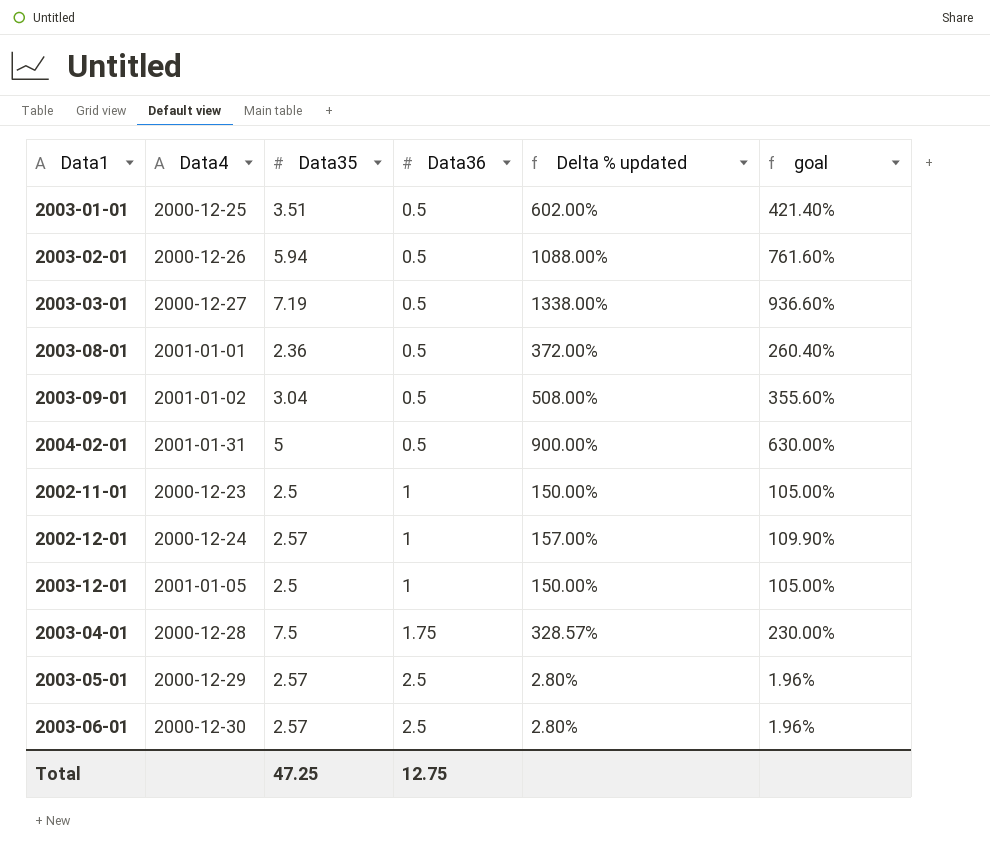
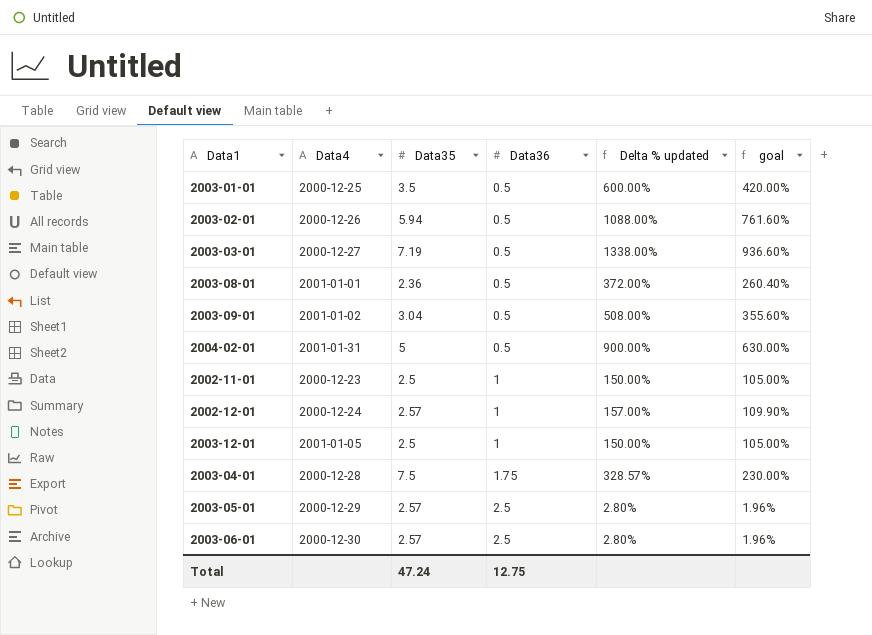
2003-01-01 | Data35: 3.51 -> 3.5
2003-01-01 | Delta % updated: 602.00% -> 600.00%
2003-01-01 | goal: 421.40% -> 420.00%
Total | Data35: 47.25 -> 47.24

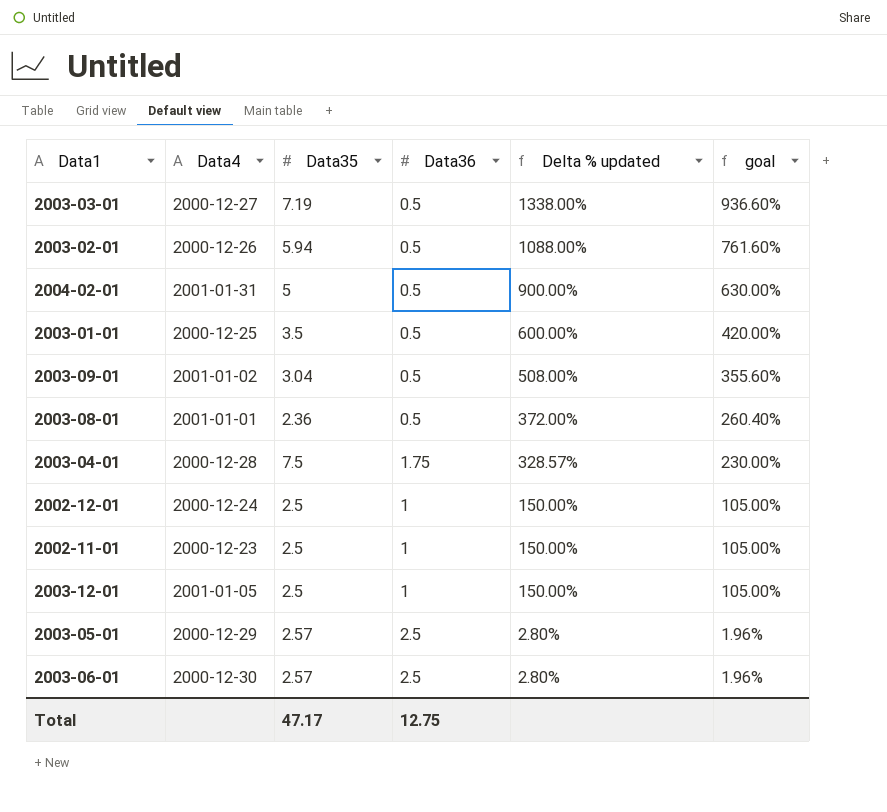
row order: Data36 ascending -> Delta % updated descending
2002-12-01 | Data35: 2.57 -> 2.5
2002-12-01 | Delta % updated: 157.00% -> 150.00%
2002-12-01 | goal: 109.90% -> 105.00%
Total | Data35: 47.24 -> 47.17

